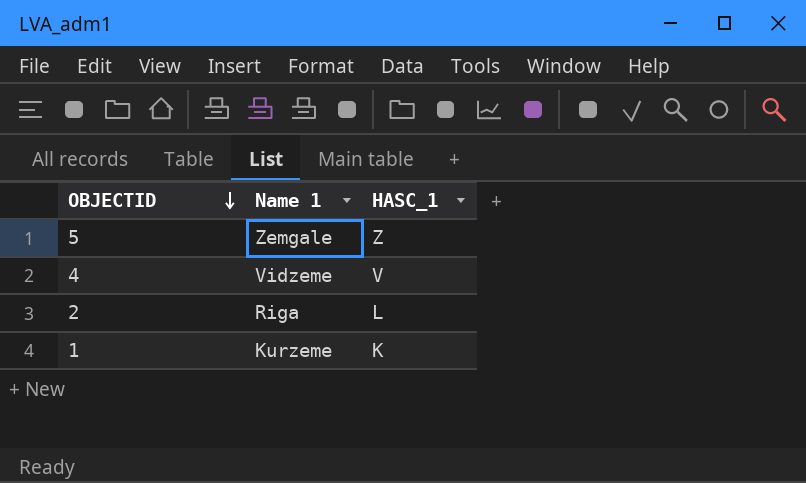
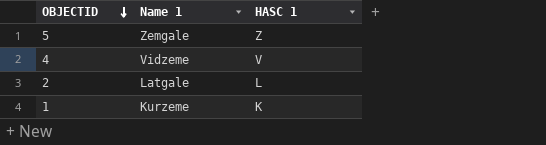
column name: HASC_1 -> HASC 1
2 | Name 1: Riga -> Latgale

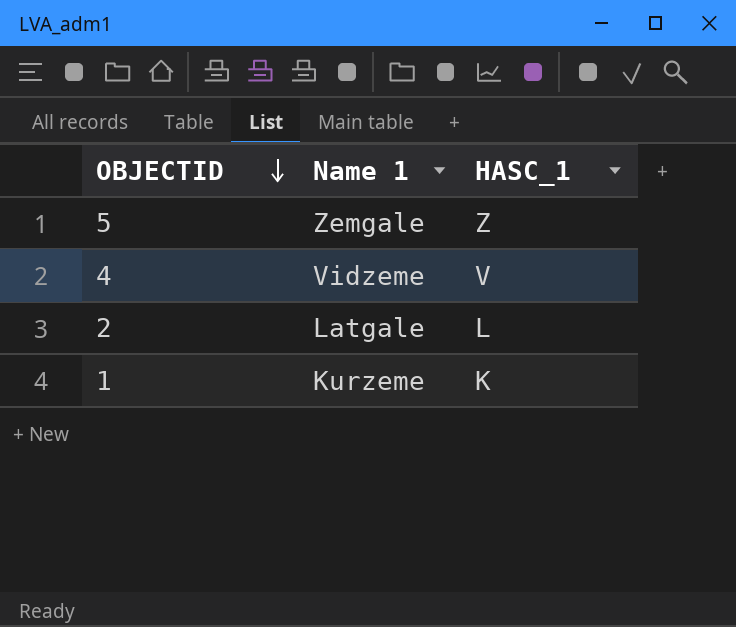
column name: HASC 1 -> HASC_1

